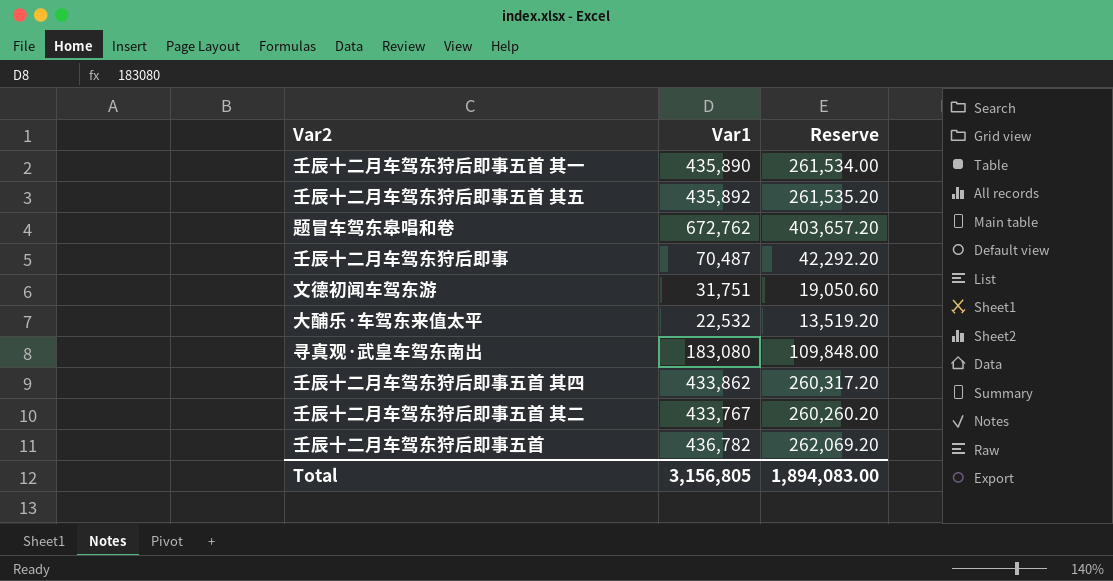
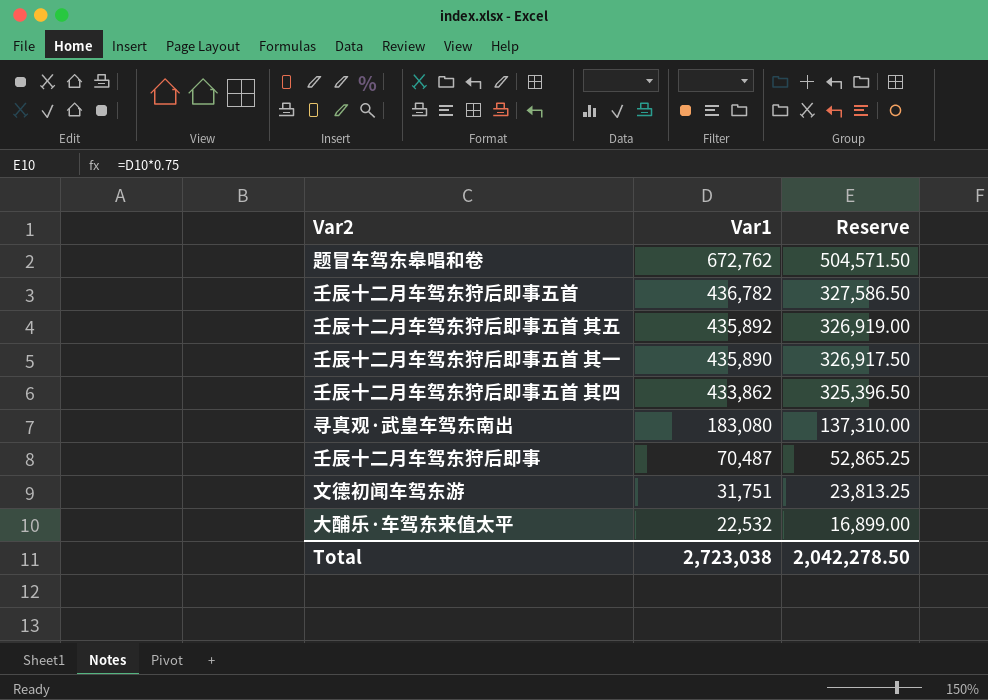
row order: none -> Var1 descending
column Reserve | formula: [Var1] * 0.6 -> [Var1] * 0.75
row 壬辰十二月车驾东狩后即事五首 其二: 433,767 | 260,260.20 -> none
Total | Var1: 3,156,805 -> 2,723,038
Total | Reserve: 1,894,083.00 -> 2,042,278.50

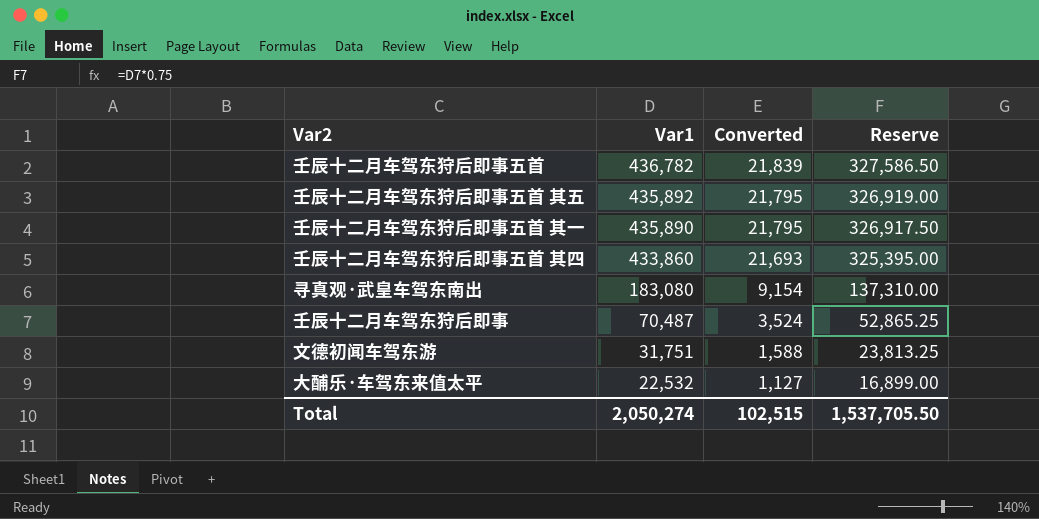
column Converted | formula: none -> [Var1] * 0.05
row 题冒车驾东皋唱和卷: 672,762 | 504,571.50 -> none
壬辰十二月车驾东狩后即事五首 其四 | Var1: 433,862 -> 433,860
壬辰十二月车驾东狩后即事五首 其四 | Reserve: 325,396.50 -> 325,395.00
Total | Var1: 2,723,038 -> 2,050,274
Total | Reserve: 2,042,278.50 -> 1,537,705.50

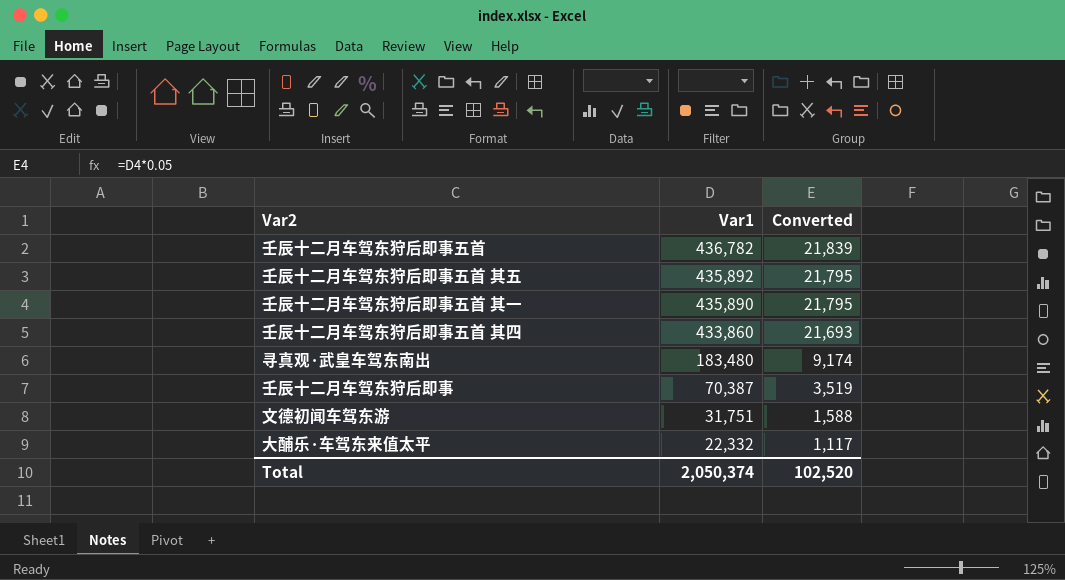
column Reserve | formula: [Var1] * 0.75 -> none
寻真观·武皇车驾东南出 | Var1: 183,080 -> 183,480
寻真观·武皇车驾东南出 | Converted: 9,154 -> 9,174
壬辰十二月车驾东狩后即事 | Var1: 70,487 -> 70,387
壬辰十二月车驾东狩后即事 | Converted: 3,524 -> 3,519
大酺乐·车驾东来值太平 | Var1: 22,532 -> 22,332
大酺乐·车驾东来值太平 | Converted: 1,127 -> 1,117
Total | Var1: 2,050,274 -> 2,050,374
Total | Converted: 102,515 -> 102,520

